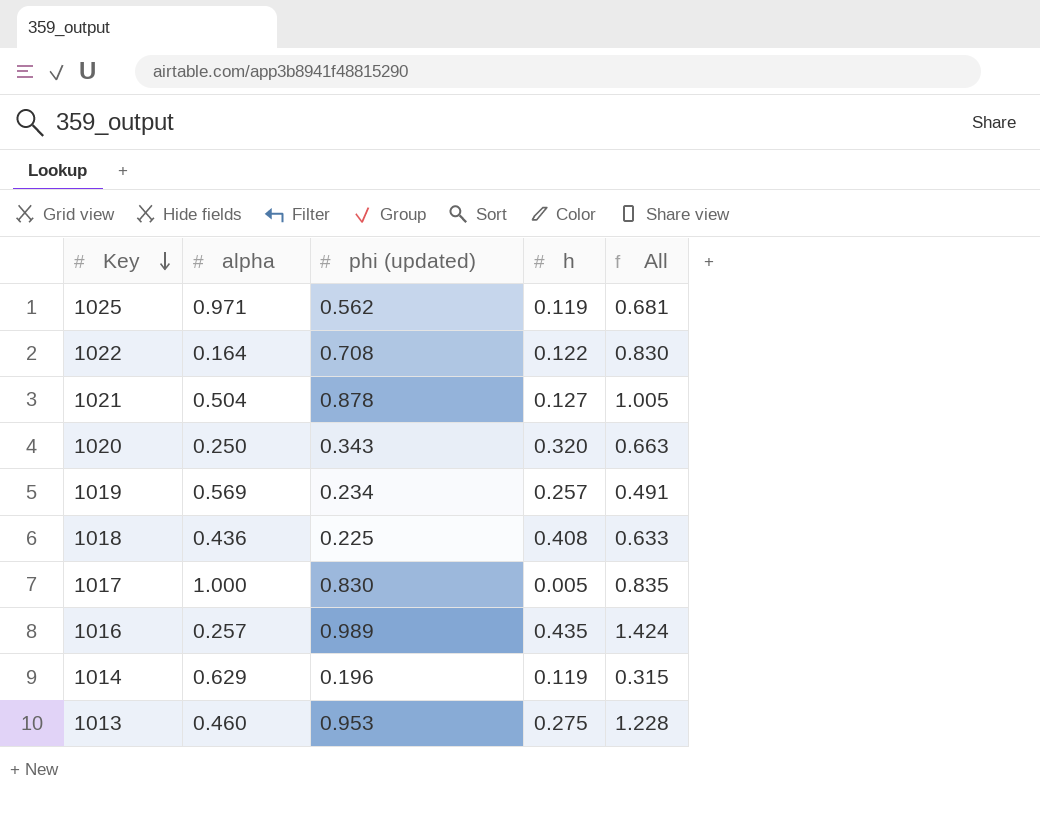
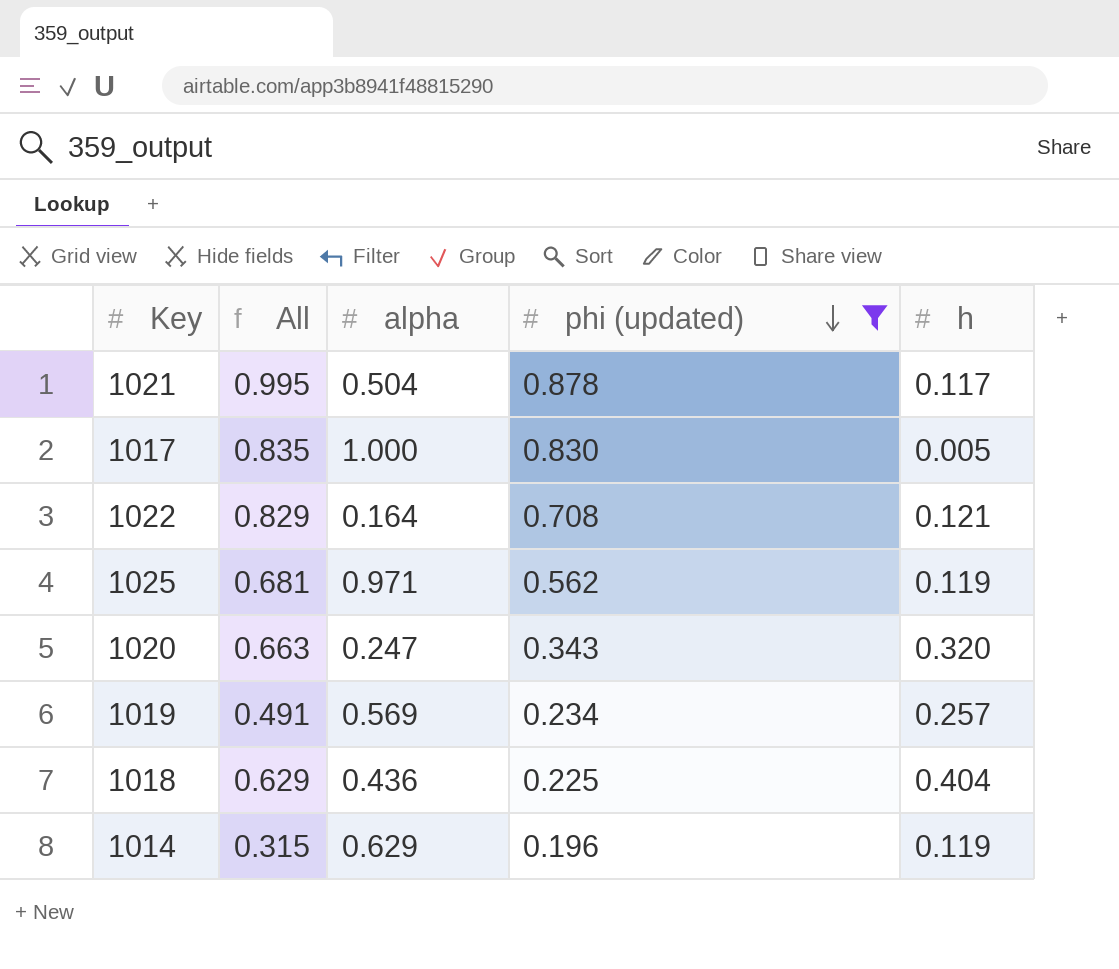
filter: none -> phi (updated) <= 0.878
row order: Key descending -> phi (updated) descending
column All | position: 5 -> 2
1021 | All: 1.005 -> 0.995
1021 | h: 0.127 -> 0.117
1022 | All: 0.830 -> 0.829
1022 | h: 0.122 -> 0.121
1020 | alpha: 0.250 -> 0.247
1018 | All: 0.633 -> 0.629
1018 | h: 0.408 -> 0.404

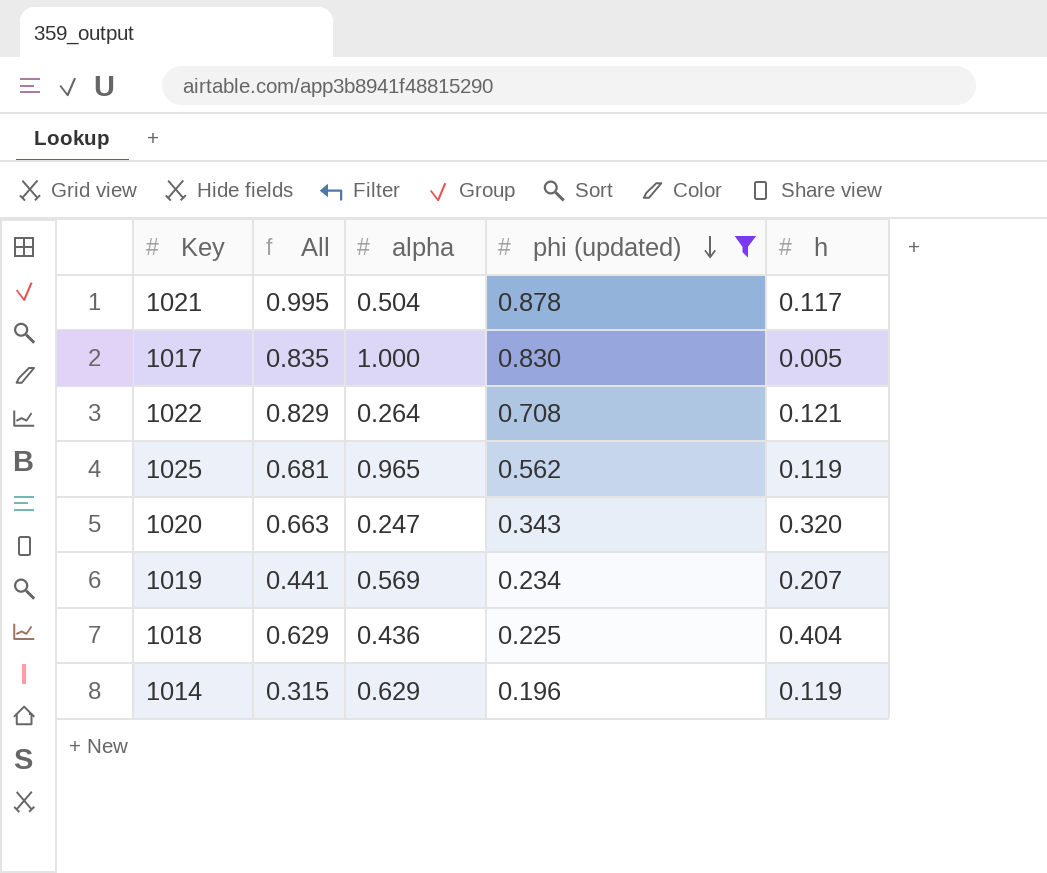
1022 | alpha: 0.164 -> 0.264
1025 | alpha: 0.971 -> 0.965
1019 | All: 0.491 -> 0.441
1019 | h: 0.257 -> 0.207

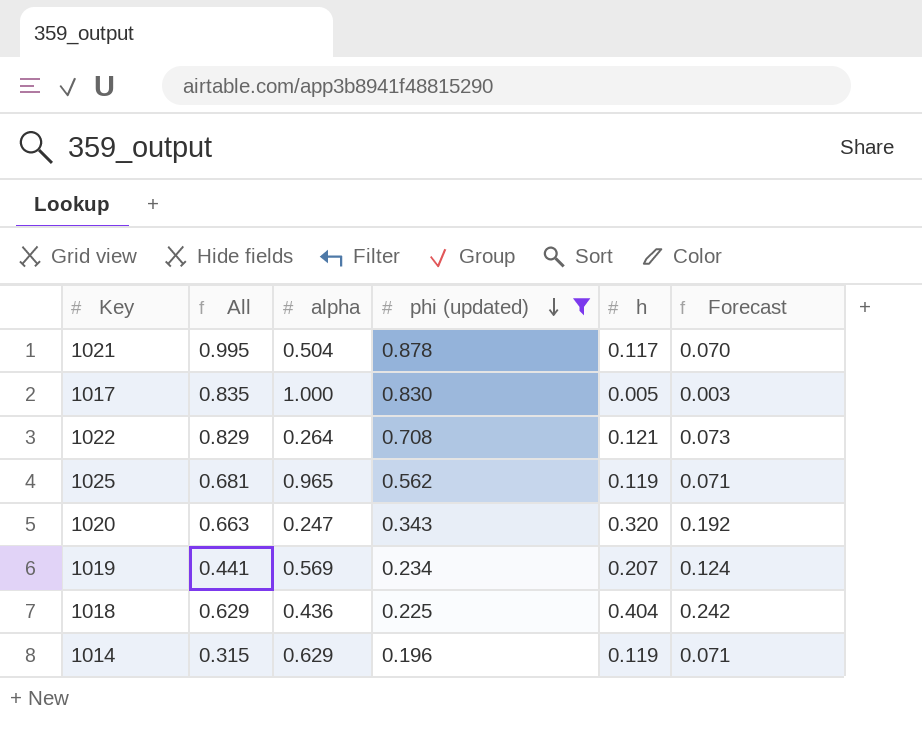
column Forecast | formula: none -> [h] * 0.6

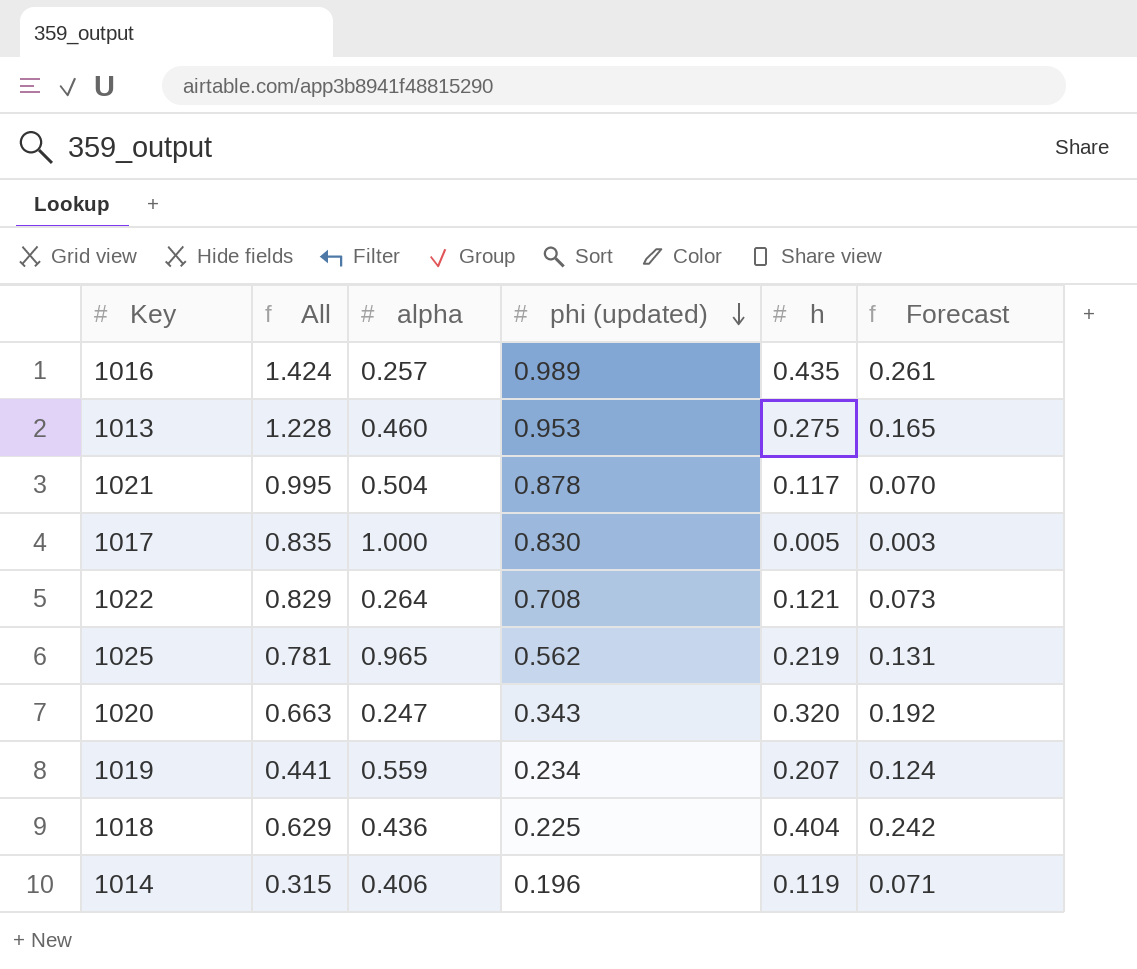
filter: phi (updated) <= 0.878 -> none
1025 | All: 0.681 -> 0.781
1025 | h: 0.119 -> 0.219
1025 | Forecast: 0.071 -> 0.131
1019 | alpha: 0.569 -> 0.559
1014 | alpha: 0.629 -> 0.406

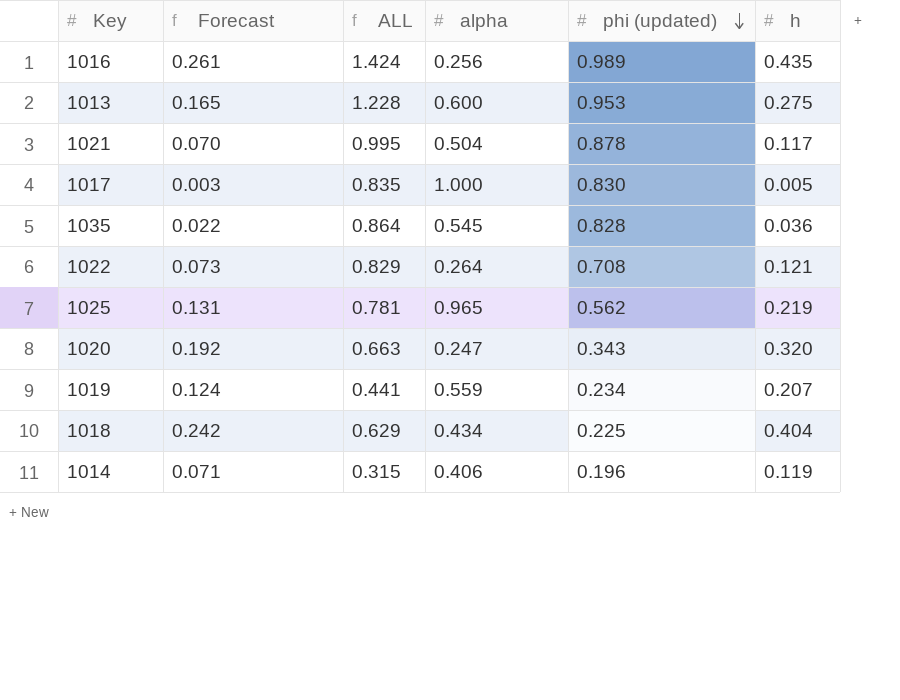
column Forecast | position: 6 -> 2
column name: All -> ALL
1016 | alpha: 0.257 -> 0.256
1013 | alpha: 0.460 -> 0.600
row 1035: none -> 0.022 | 0.864 | 0.545 | 0.828 | 0.036
1018 | alpha: 0.436 -> 0.434

